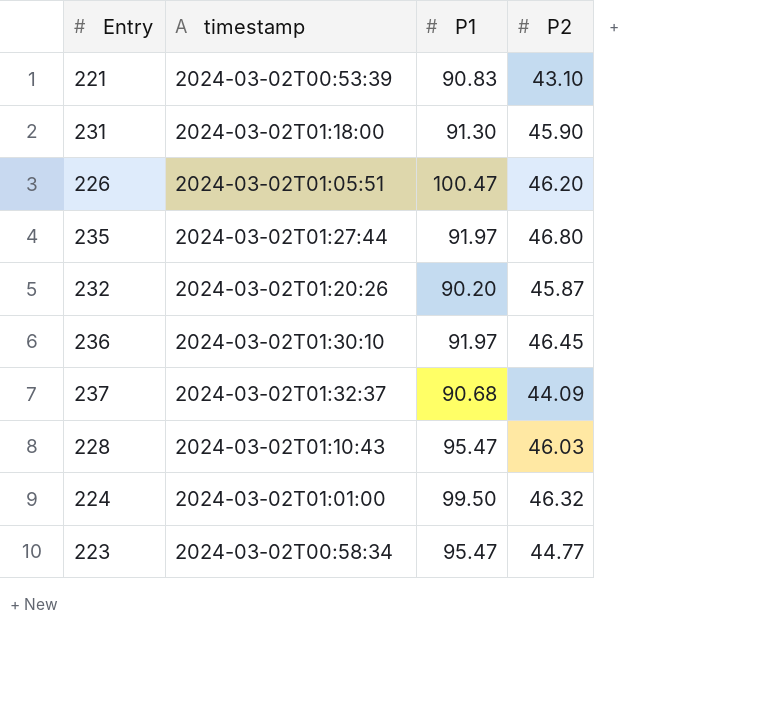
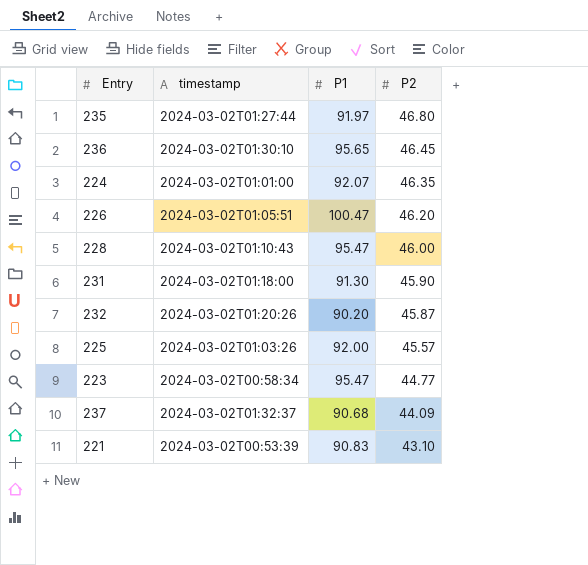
row order: none -> P2 descending
236 | P1: 91.97 -> 95.65
224 | P1: 99.50 -> 92.07
224 | P2: 46.32 -> 46.35
228 | P2: 46.03 -> 46.00
row 225: none -> 2024-03-02T01:03:26 | 92.00 | 45.57

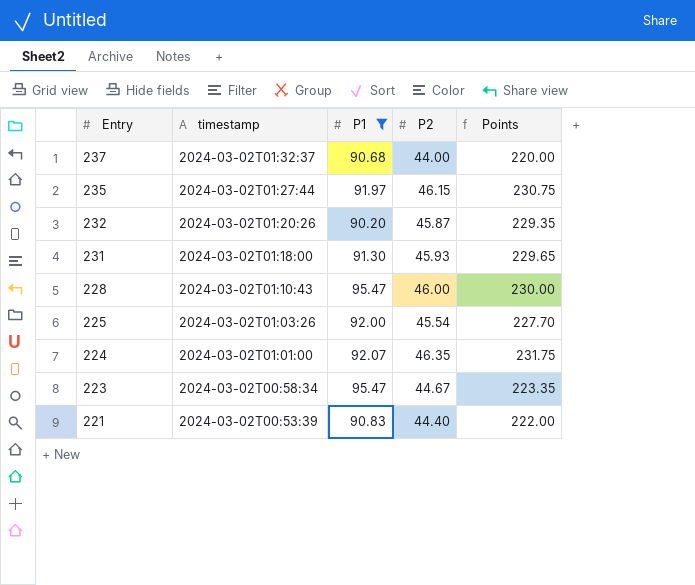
filter: none -> P1 <= 95.47
row order: P2 descending -> Entry descending
column Points | formula: none -> [P2] * 5
237 | P2: 44.09 -> 44.00
235 | P2: 46.80 -> 46.15
231 | P2: 45.90 -> 45.93
225 | P2: 45.57 -> 45.54
223 | P2: 44.77 -> 44.67
221 | P2: 43.10 -> 44.40

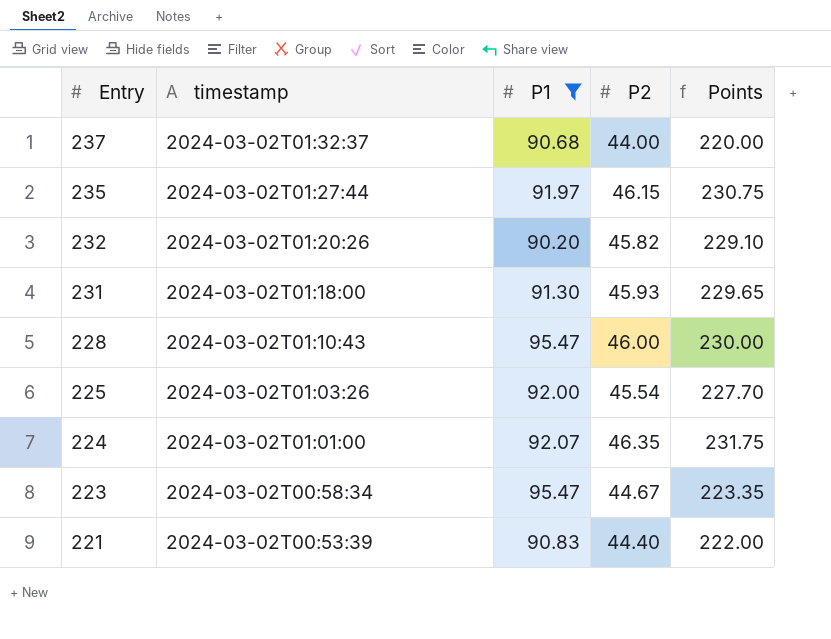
232 | P2: 45.87 -> 45.82
232 | Points: 229.35 -> 229.10

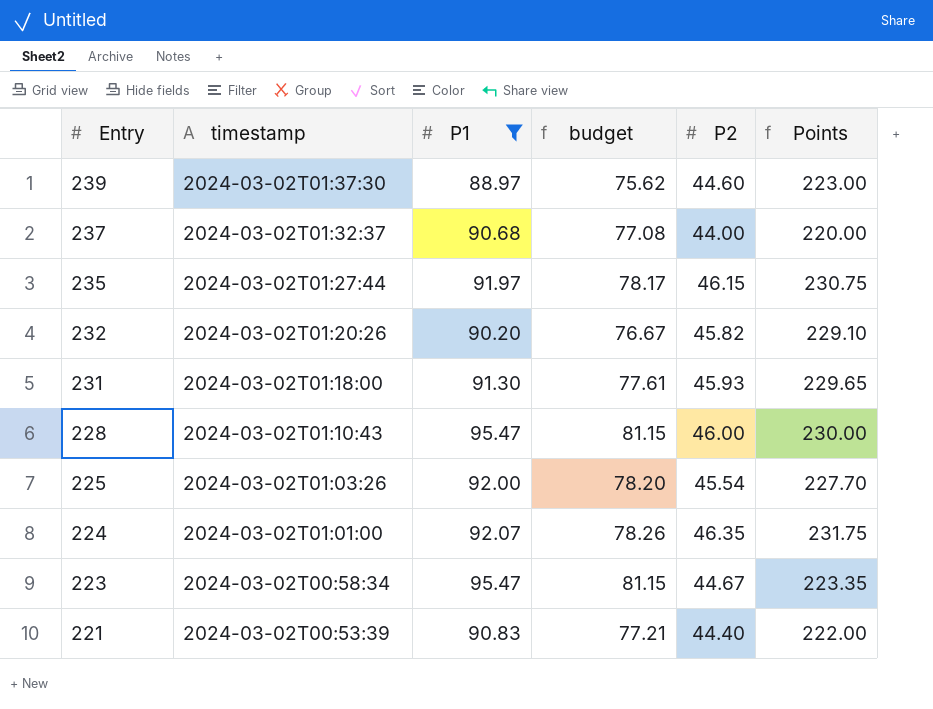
column budget | formula: none -> [P1] * 0.85
row 239: none -> 2024-03-02T01:37:30 | 88.97 | 75.62 | 44.60 | 223.00

